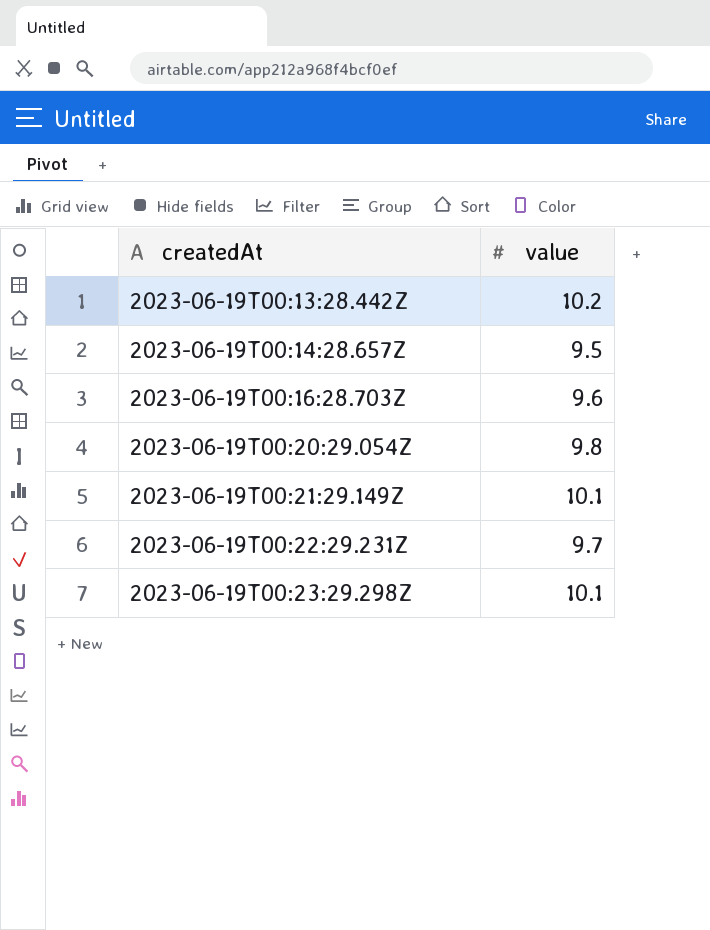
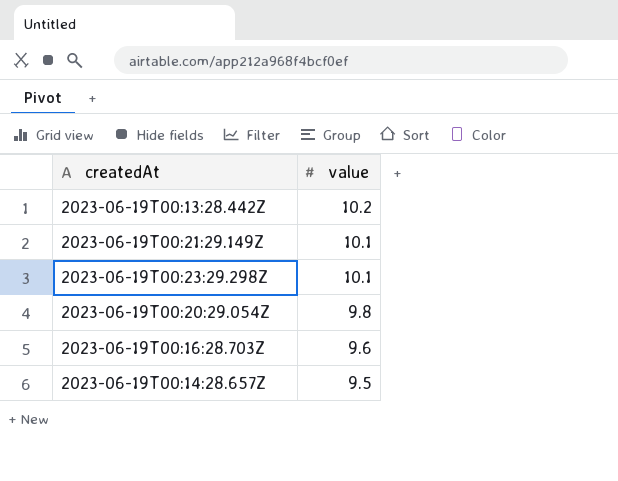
row order: createdAt ascending -> value descending
row 2023-06-19T00:22:29.231Z: 9.7 -> none

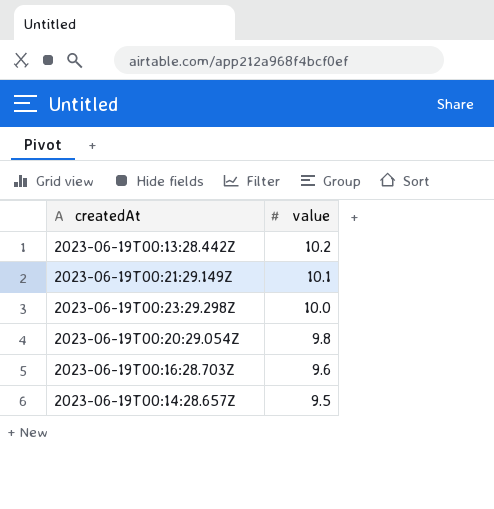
2023-06-19T00:23:29.298Z | value: 10.1 -> 10.0

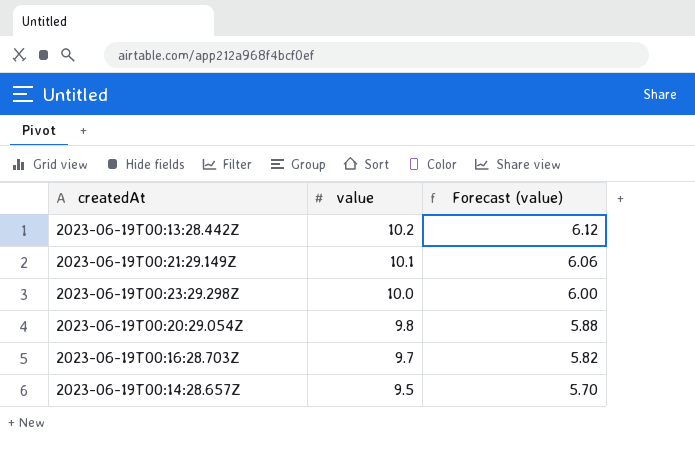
column Forecast (value) | formula: none -> [value] * 0.6
2023-06-19T00:16:28.703Z | value: 9.6 -> 9.7

